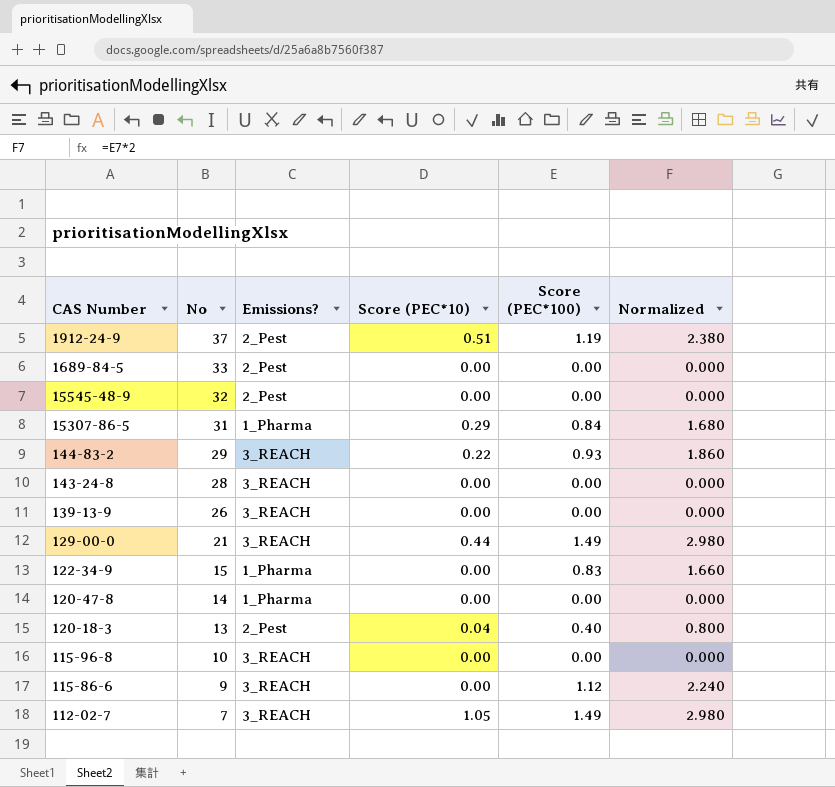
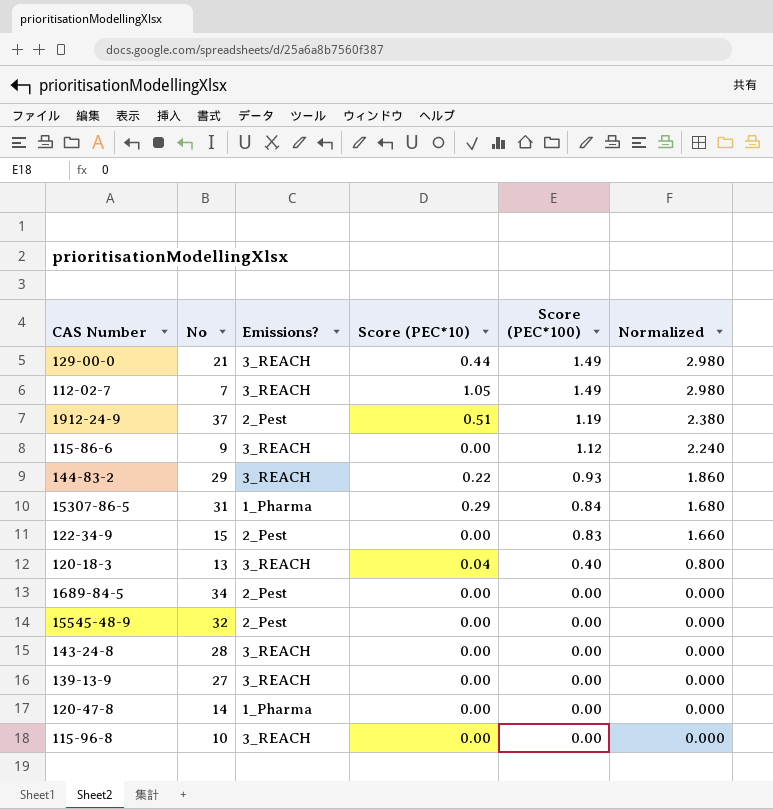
row order: No descending -> Score (PEC*100) descending
122-34-9 | Emissions?: 1_Pharma -> 2_Pest
120-18-3 | Emissions?: 2_Pest -> 3_REACH
1689-84-5 | No: 33 -> 34
139-13-9 | No: 26 -> 27

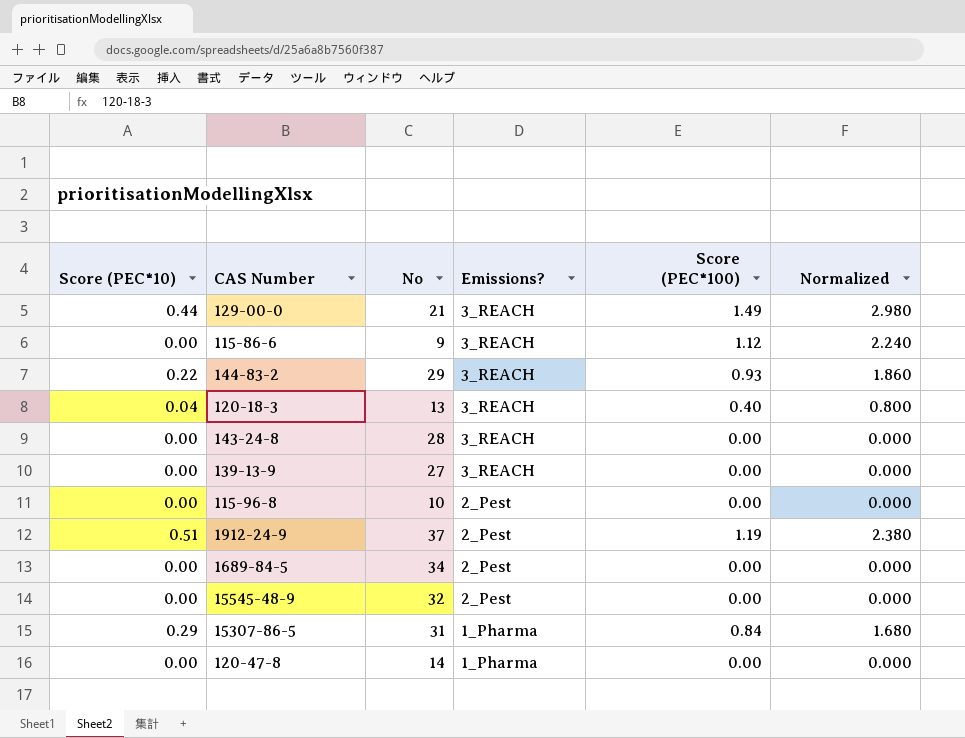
row order: Score (PEC*100) descending -> Emissions? descending
column Score (PEC*10) | position: 4 -> 1
row 112-02-7: 7 | 3_REACH | 1.05 | 1.49 | 2.980 -> none
row 122-34-9: 15 | 2_Pest | 0.00 | 0.83 | 1.660 -> none
115-96-8 | Emissions?: 3_REACH -> 2_Pest

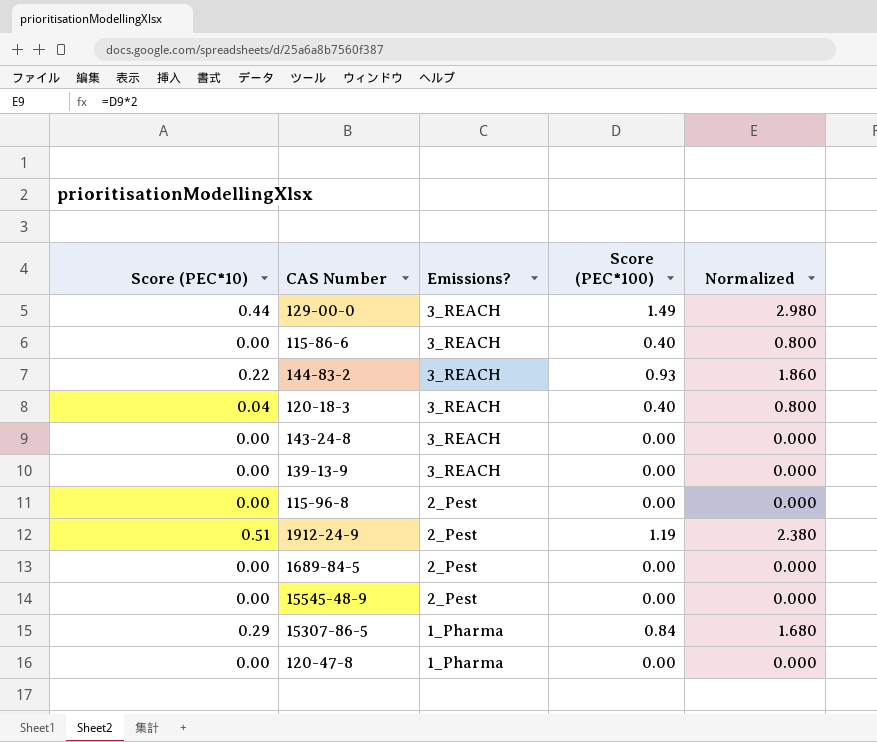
column No | position: 3 -> none
115-86-6 | Score (PEC*100): 1.12 -> 0.40
115-86-6 | Normalized: 2.240 -> 0.800

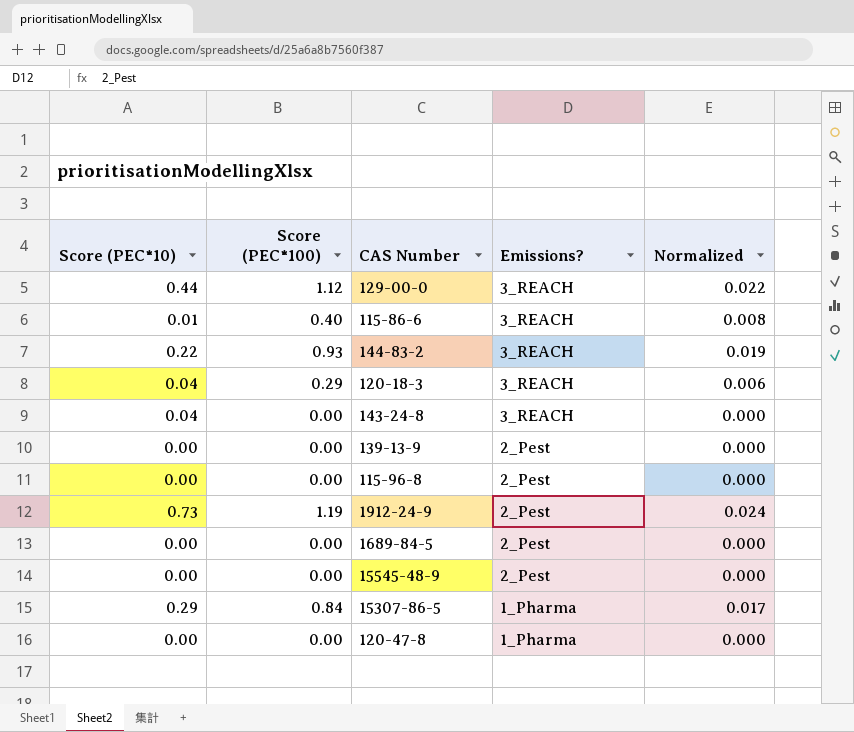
column Score (PEC*100) | position: 4 -> 2
column Normalized | formula: [Score (PEC*100)] * 2 -> [Score (PEC*100)] * 0.02
129-00-0 | Score (PEC*100): 1.49 -> 1.12
115-86-6 | Score (PEC*10): 0.00 -> 0.01
120-18-3 | Score (PEC*100): 0.40 -> 0.29
143-24-8 | Score (PEC*10): 0.00 -> 0.04
139-13-9 | Emissions?: 3_REACH -> 2_Pest
1912-24-9 | Score (PEC*10): 0.51 -> 0.73

